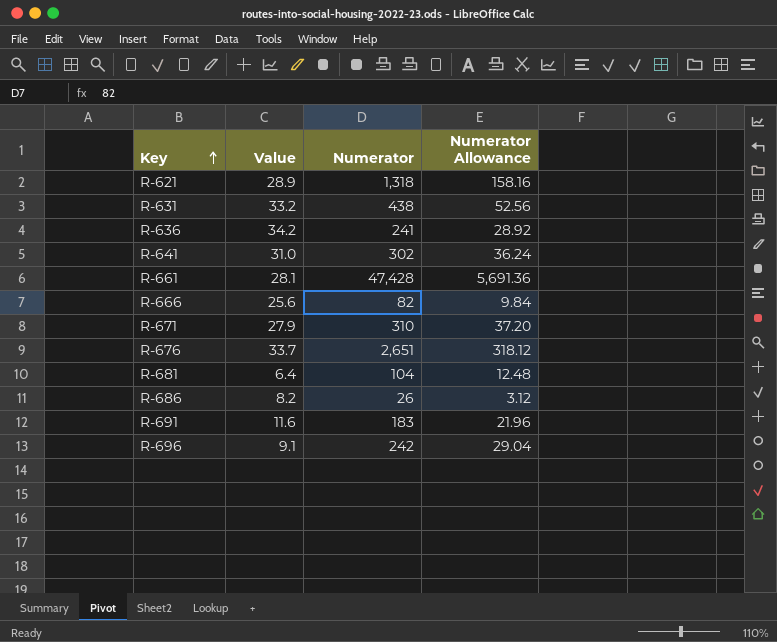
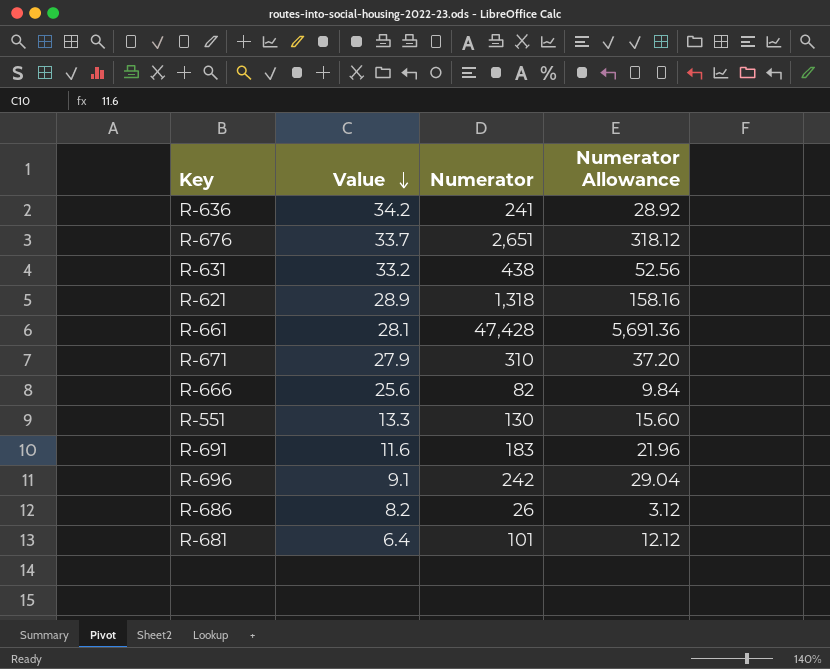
row order: Key ascending -> Value descending
row R-641: 31.0 | 302 | 36.24 -> none
row R-551: none -> 13.3 | 130 | 15.60
R-681 | Numerator: 104 -> 101
R-681 | Numerator Allowance: 12.48 -> 12.12

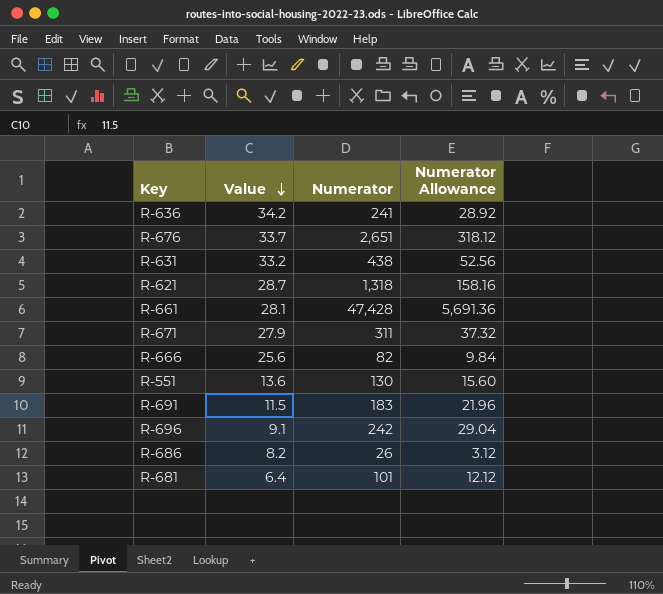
R-621 | Value: 28.9 -> 28.7
R-671 | Numerator: 310 -> 311
R-671 | Numerator Allowance: 37.20 -> 37.32
R-551 | Value: 13.3 -> 13.6
R-691 | Value: 11.6 -> 11.5

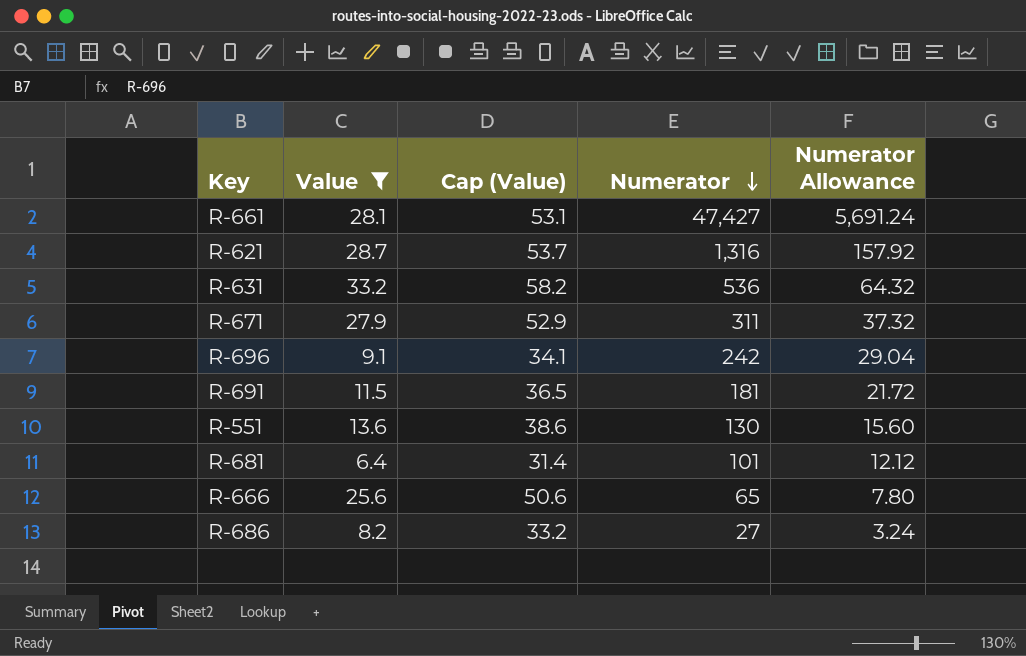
filter: none -> Value <= 33.2
row order: Value descending -> Numerator descending
column Cap (Value) | formula: none -> [Value] + 25
R-661 | Numerator: 47,428 -> 47,427
R-661 | Numerator Allowance: 5,691.36 -> 5,691.24
R-621 | Numerator: 1,318 -> 1,316
R-621 | Numerator Allowance: 158.16 -> 157.92
R-631 | Numerator: 438 -> 536
R-631 | Numerator Allowance: 52.56 -> 64.32
R-691 | Numerator: 183 -> 181
R-691 | Numerator Allowance: 21.96 -> 21.72
R-666 | Numerator: 82 -> 65
R-666 | Numerator Allowance: 9.84 -> 7.80
R-686 | Numerator: 26 -> 27
R-686 | Numerator Allowance: 3.12 -> 3.24

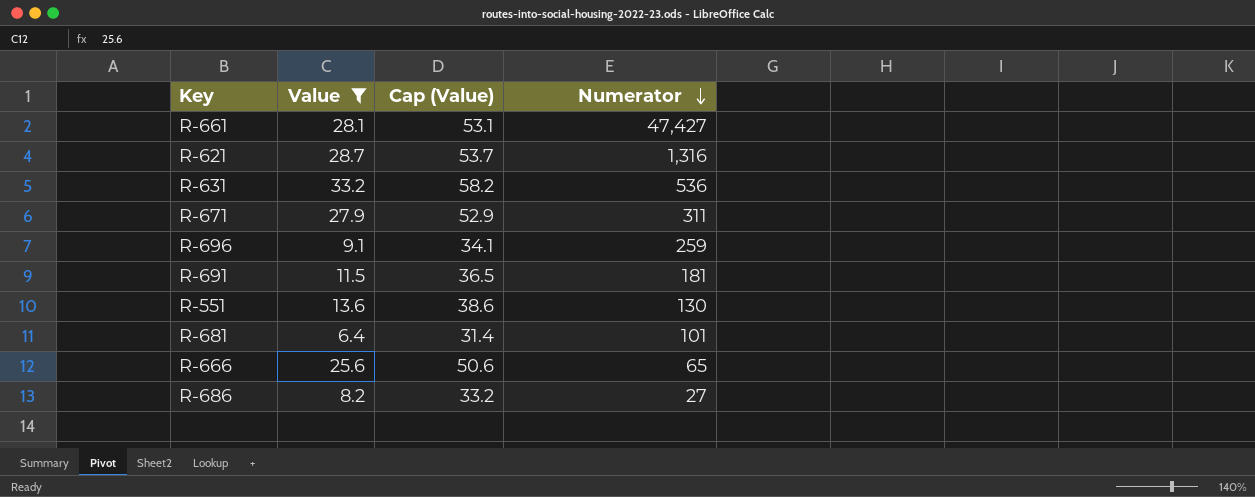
column Numerator Allowance | formula: [Numerator] * 0.12 -> none
R-696 | Numerator: 242 -> 259

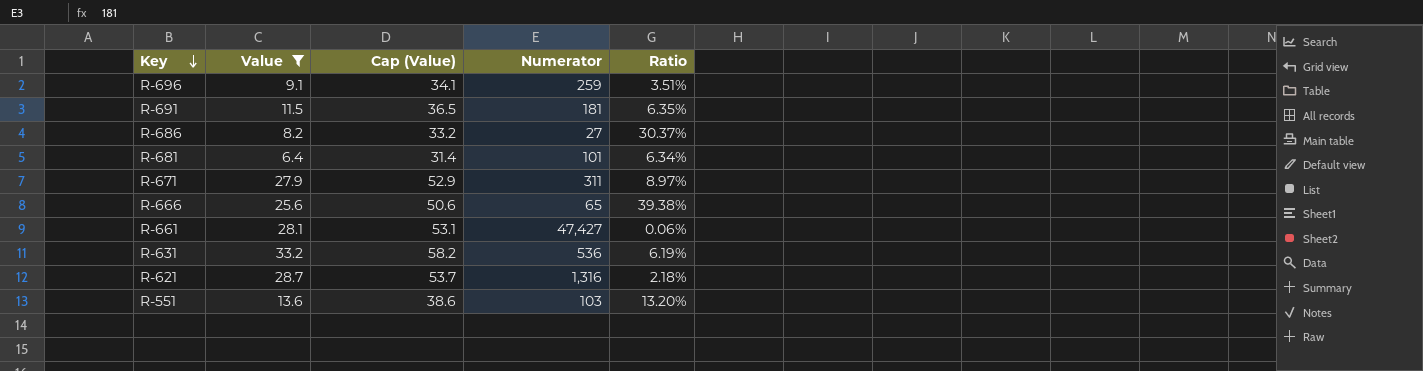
row order: Numerator descending -> Key descending
column Ratio | formula: none -> [Value] / [Numerator]
R-551 | Numerator: 130 -> 103

